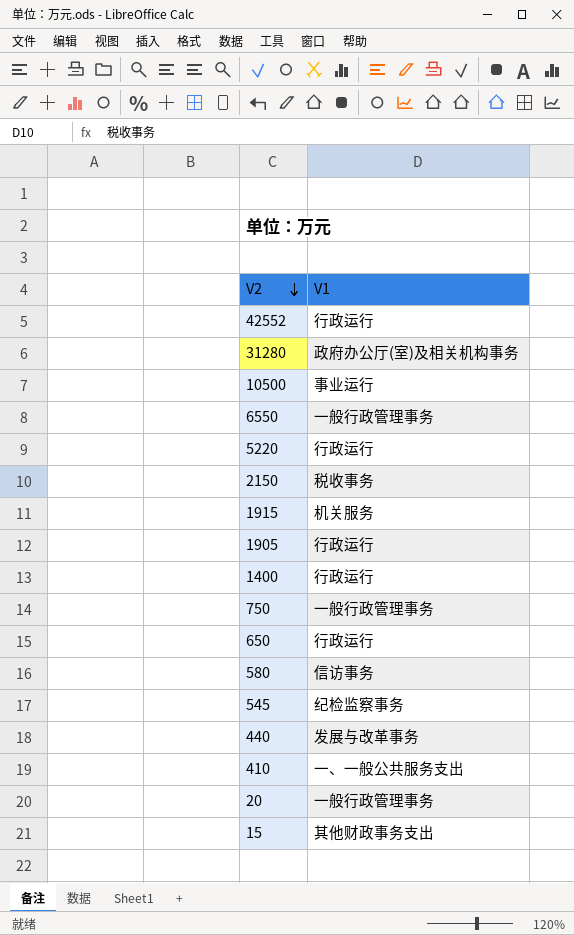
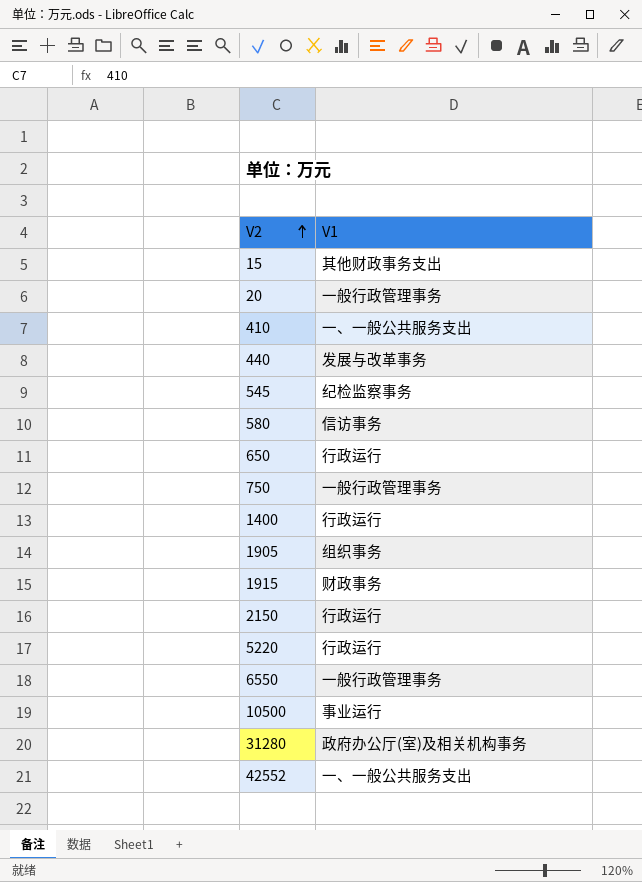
row order: V2 descending -> V2 ascending
1905 | V1: 行政运行 -> 组织事务
1915 | V1: 机关服务 -> 财政事务
2150 | V1: 税收事务 -> 行政运行
42552 | V1: 行政运行 -> 一、一般公共服务支出

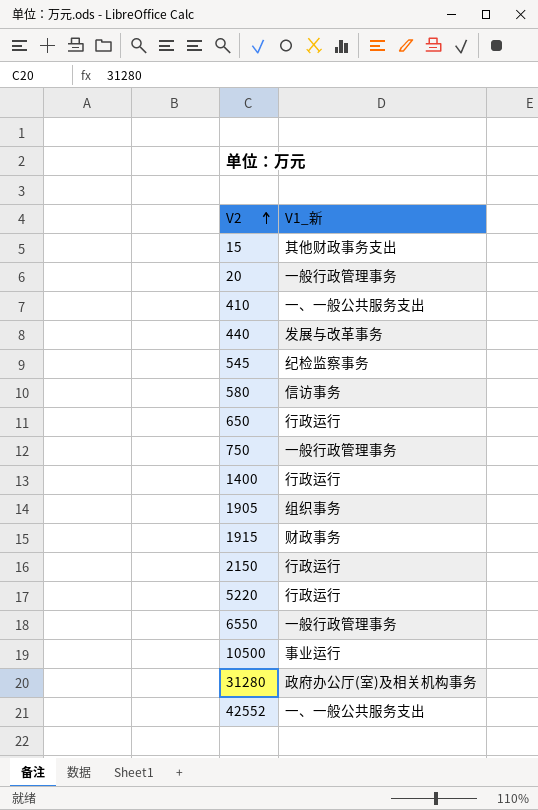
column name: V1 -> V1_新

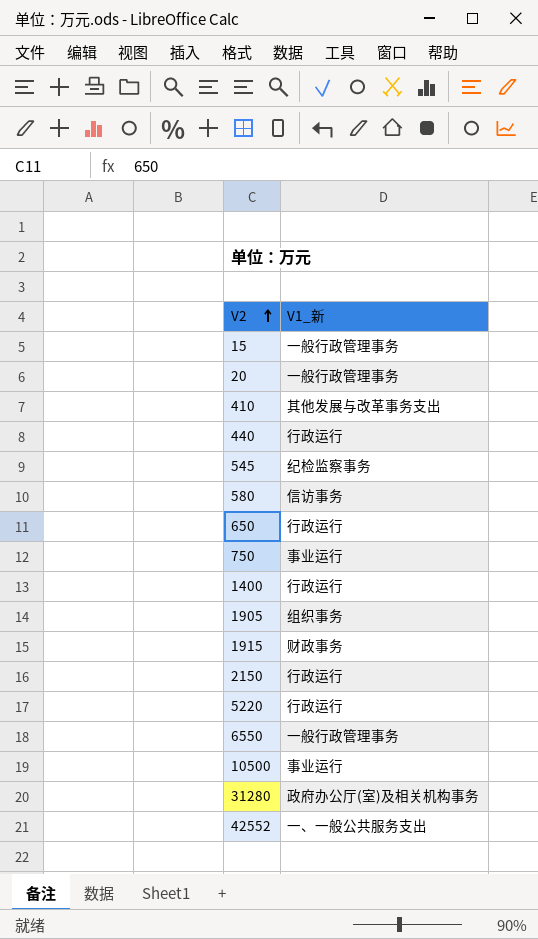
15 | V1_新: 其他财政事务支出 -> 一般行政管理事务
410 | V1_新: 一、一般公共服务支出 -> 其他发展与改革事务支出
440 | V1_新: 发展与改革事务 -> 行政运行
750 | V1_新: 一般行政管理事务 -> 事业运行

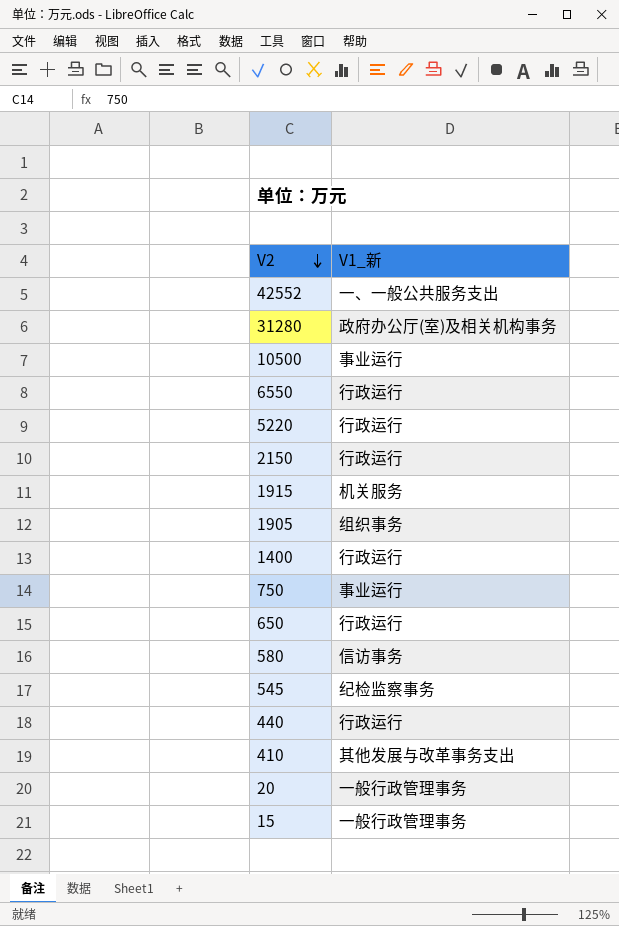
row order: V2 ascending -> V2 descending
6550 | V1_新: 一般行政管理事务 -> 行政运行
1915 | V1_新: 财政事务 -> 机关服务

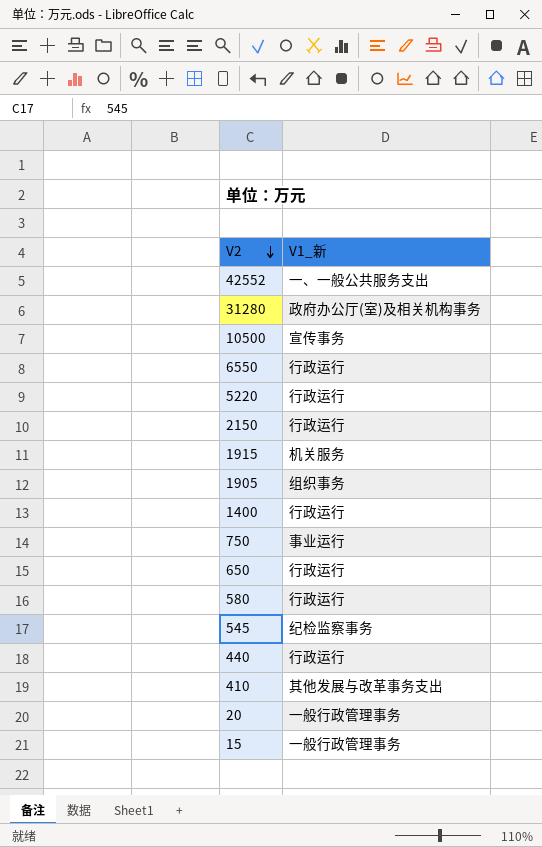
10500 | V1_新: 事业运行 -> 宣传事务
580 | V1_新: 信访事务 -> 行政运行

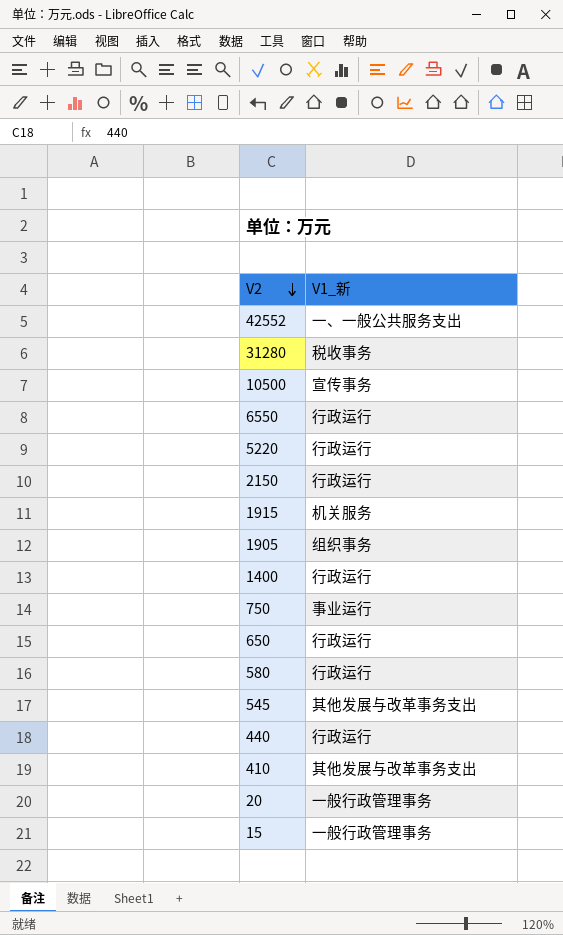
31280 | V1_新: 政府办公厅(室)及相关机构事务 -> 税收事务
545 | V1_新: 纪检监察事务 -> 其他发展与改革事务支出

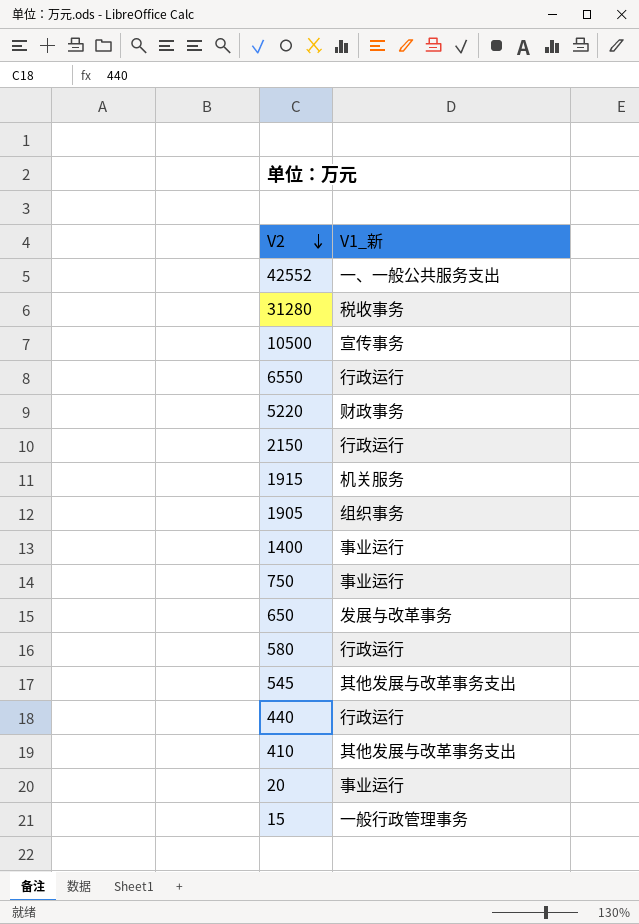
5220 | V1_新: 行政运行 -> 财政事务
1400 | V1_新: 行政运行 -> 事业运行
650 | V1_新: 行政运行 -> 发展与改革事务
20 | V1_新: 一般行政管理事务 -> 事业运行

